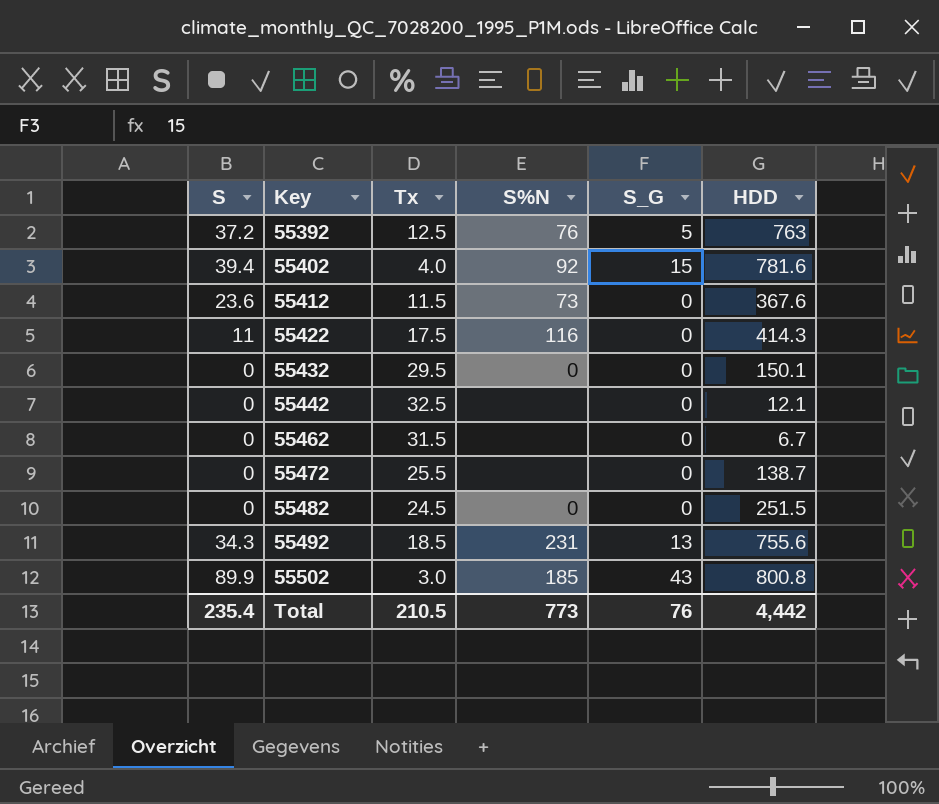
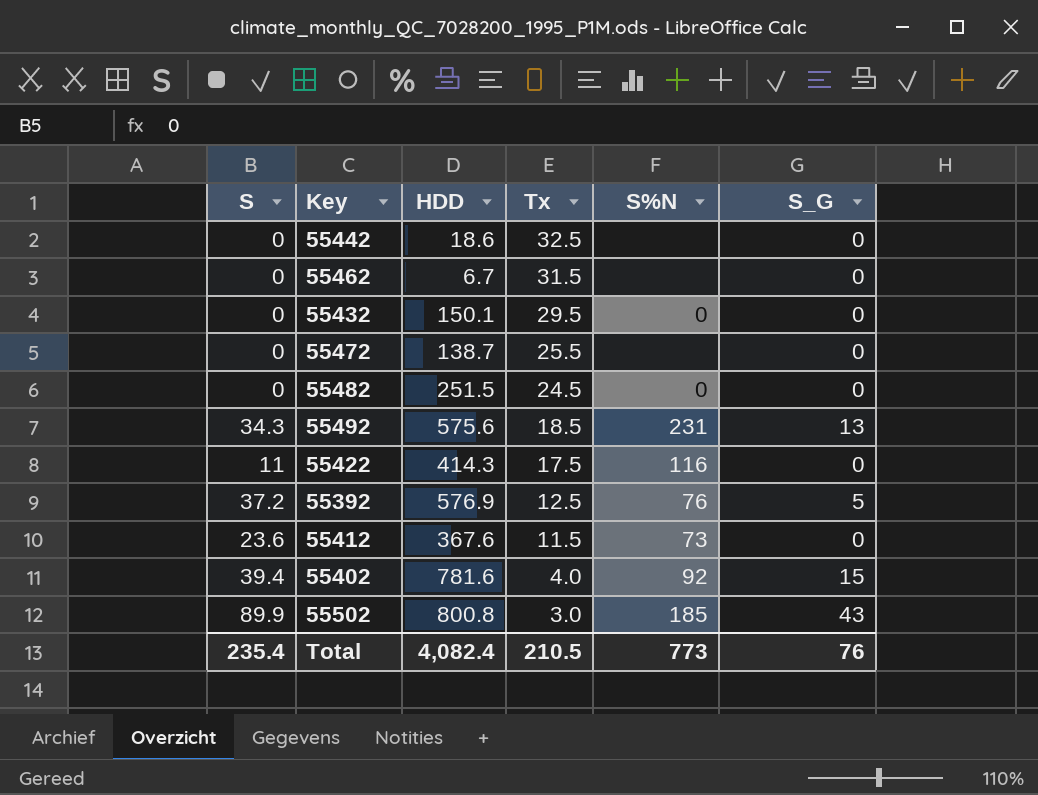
row order: Key ascending -> Tx descending
column HDD | position: 6 -> 3
55442 | HDD: 12.1 -> 18.6
55492 | HDD: 755.6 -> 575.6
55392 | HDD: 763 -> 576.9
Total | HDD: 4,442 -> 4,082.4

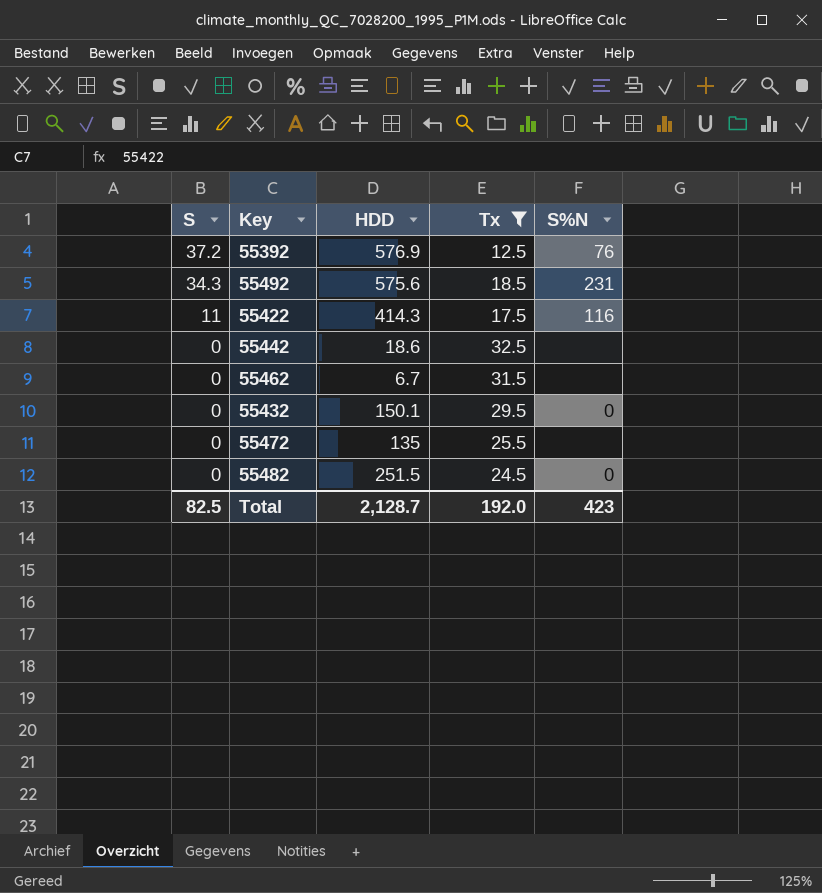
filter: none -> Tx >= 12.5
row order: Tx descending -> S descending
column S_G | position: 6 -> none
55472 | HDD: 138.7 -> 135
Total | S: 235.4 -> 82.5
Total | HDD: 4,082.4 -> 2,128.7
Total | Tx: 210.5 -> 192.0
Total | S%N: 773 -> 423

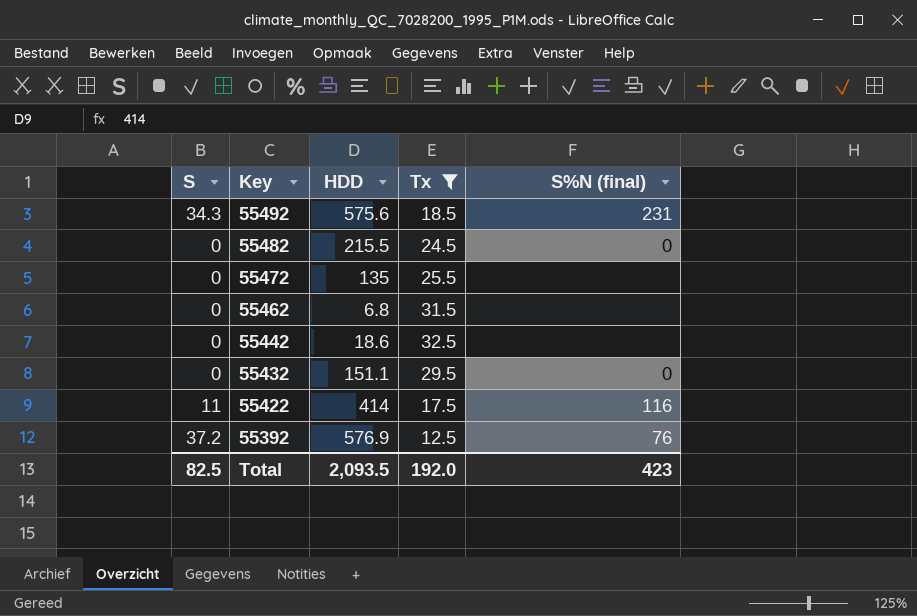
row order: S descending -> Key descending
column name: S%N -> S%N (final)
55482 | HDD: 251.5 -> 215.5
55462 | HDD: 6.7 -> 6.8
55432 | HDD: 150.1 -> 151.1
55422 | HDD: 414.3 -> 414
Total | HDD: 2,128.7 -> 2,093.5

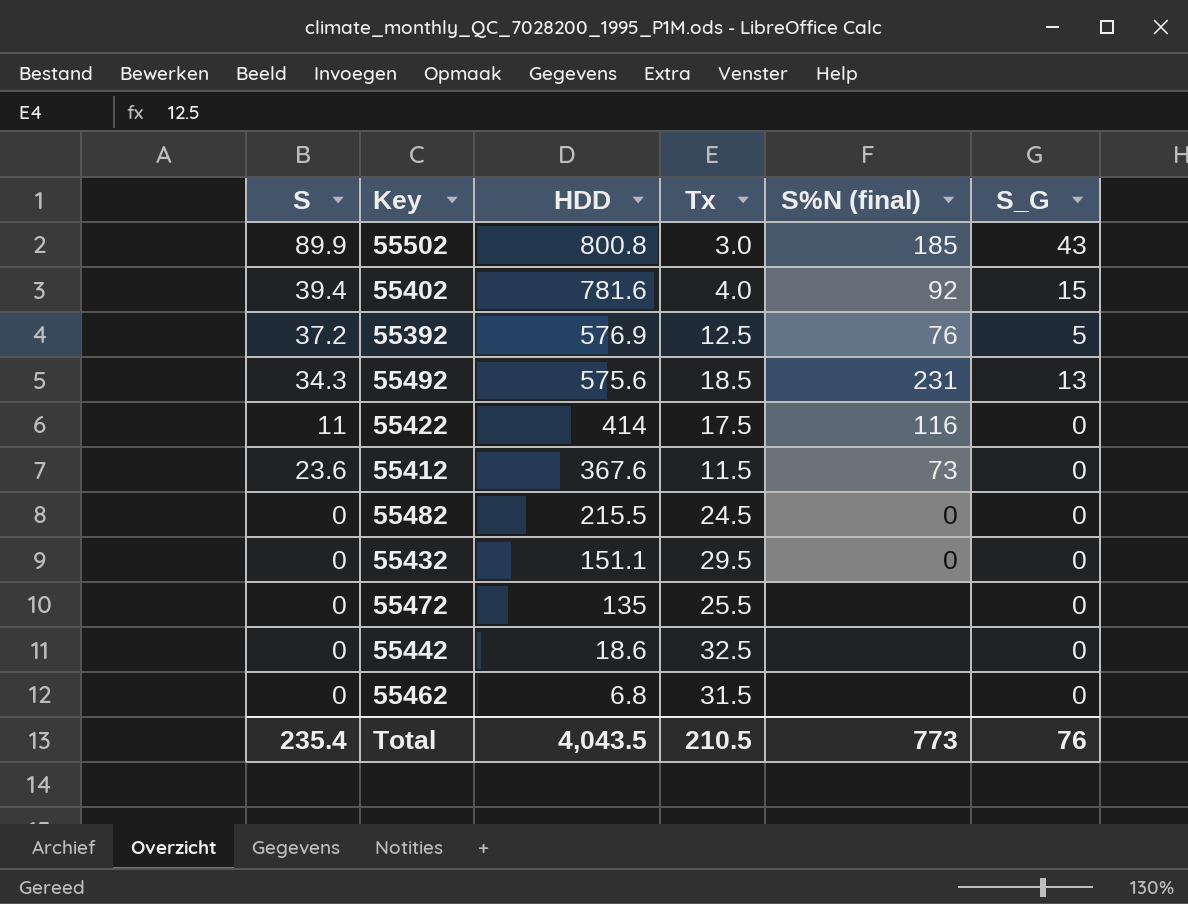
filter: Tx >= 12.5 -> none
row order: Key descending -> HDD descending
column S_G | position: none -> 6
Total | S: 82.5 -> 235.4
Total | HDD: 2,093.5 -> 4,043.5
Total | Tx: 192.0 -> 210.5
Total | S%N (final): 423 -> 773

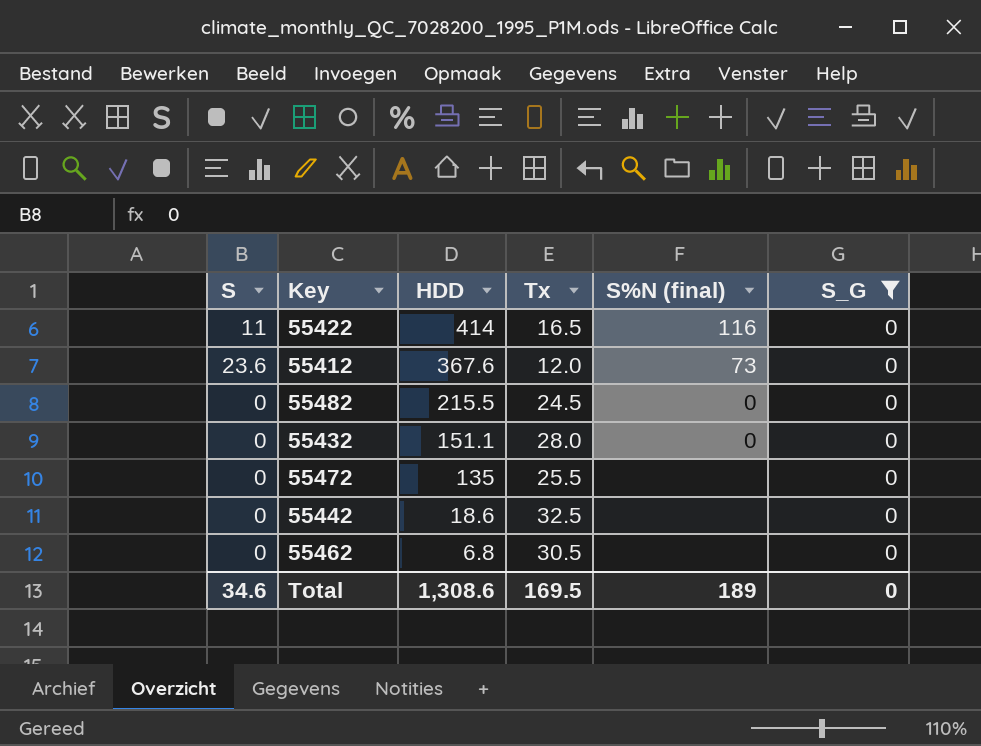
filter: none -> S_G = 0
55422 | Tx: 17.5 -> 16.5
55412 | Tx: 11.5 -> 12.0
55432 | Tx: 29.5 -> 28.0
55462 | Tx: 31.5 -> 30.5
Total | S: 235.4 -> 34.6
Total | HDD: 4,043.5 -> 1,308.6
Total | Tx: 210.5 -> 169.5
Total | S%N (final): 773 -> 189
Total | S_G: 76 -> 0

